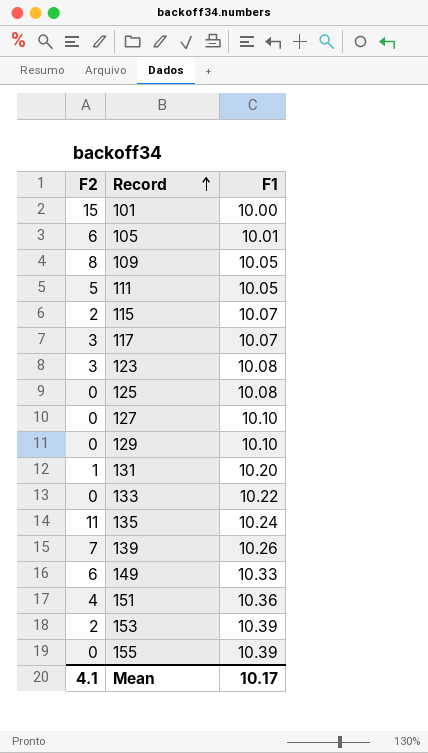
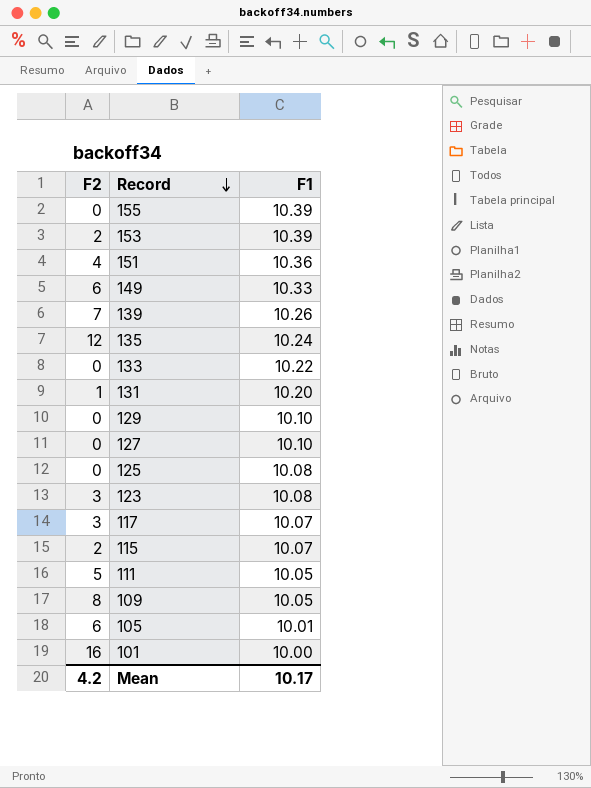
row order: Record ascending -> Record descending
135 | F2: 11 -> 12
101 | F2: 15 -> 16
Mean | F2: 4.1 -> 4.2

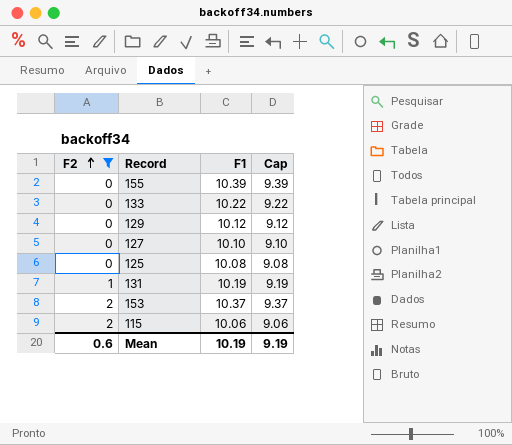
filter: none -> F2 <= 2
row order: Record descending -> F2 ascending
column Cap | formula: none -> [F1] - 1
129 | F1: 10.10 -> 10.12
131 | F1: 10.20 -> 10.19
153 | F1: 10.39 -> 10.37
115 | F1: 10.07 -> 10.06
Mean | F2: 4.2 -> 0.6
Mean | F1: 10.17 -> 10.19

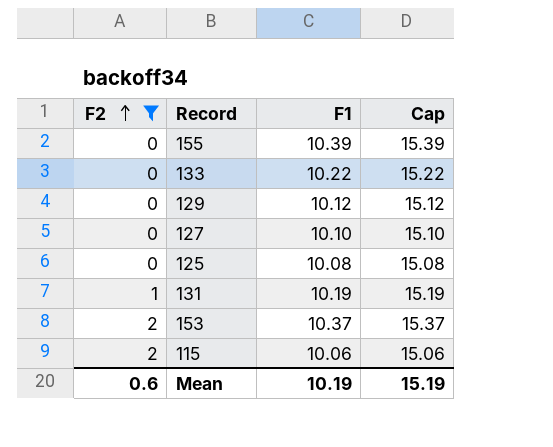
column Cap | formula: [F1] - 1 -> [F1] + 5
Mean | Cap: 9.19 -> 15.19

